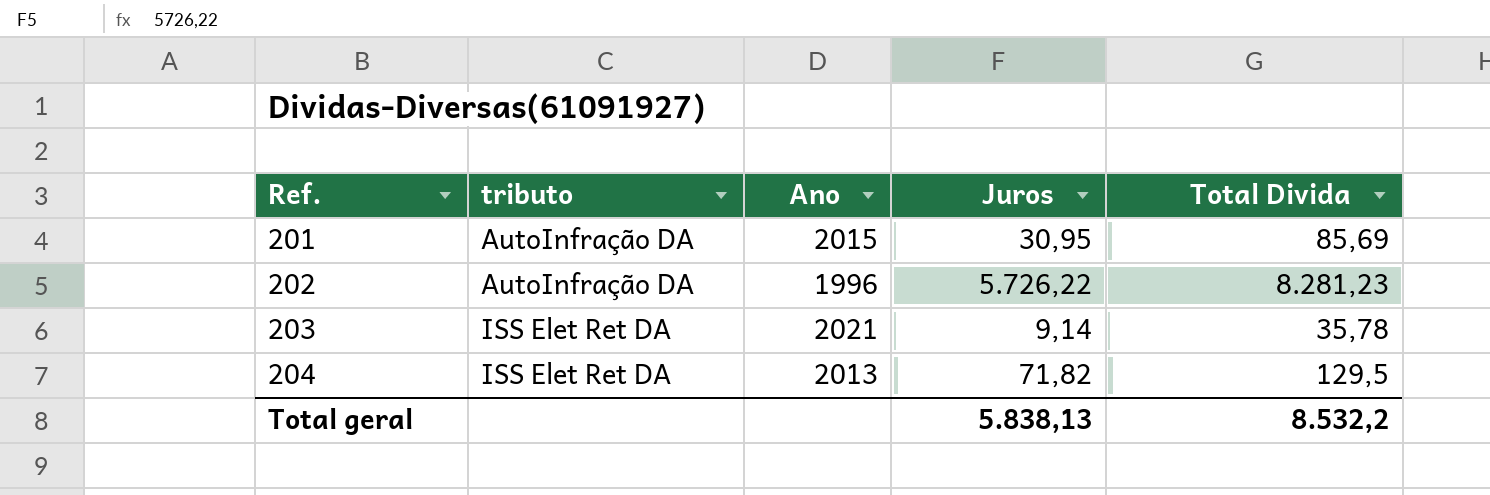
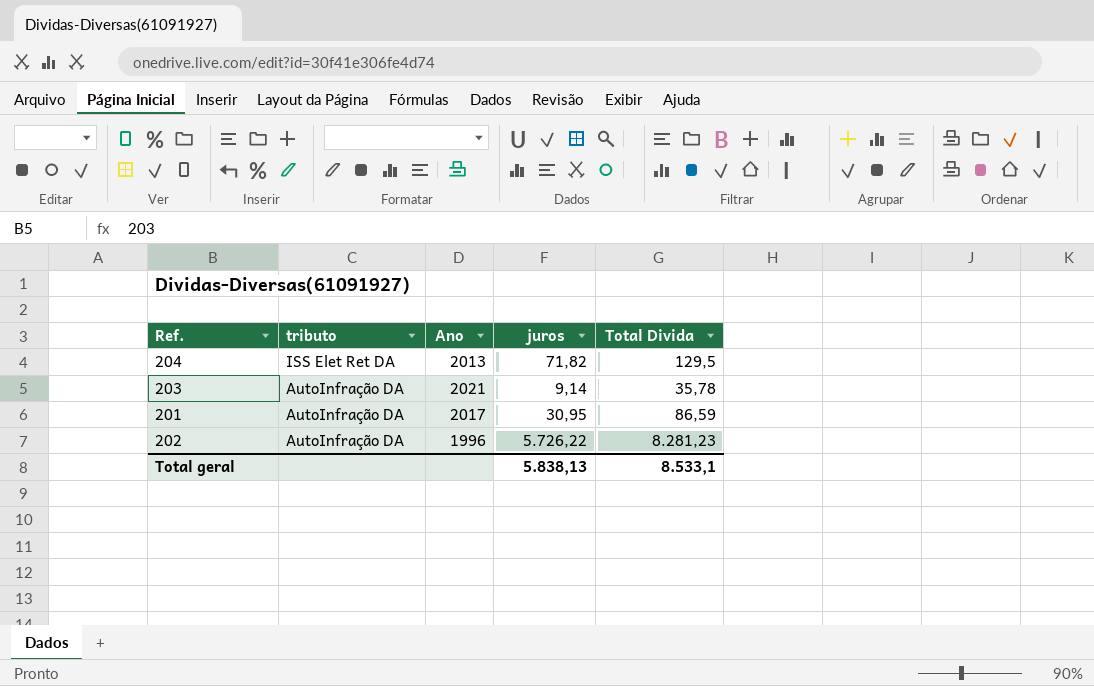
row order: Ref. ascending -> tributo descending
column name: Juros -> juros
203 | tributo: ISS Elet Ret DA -> AutoInfração DA
201 | Ano: 2015 -> 2017
201 | Total Divida: 85,69 -> 86,59
Total geral | Total Divida: 8.532,2 -> 8.533,1

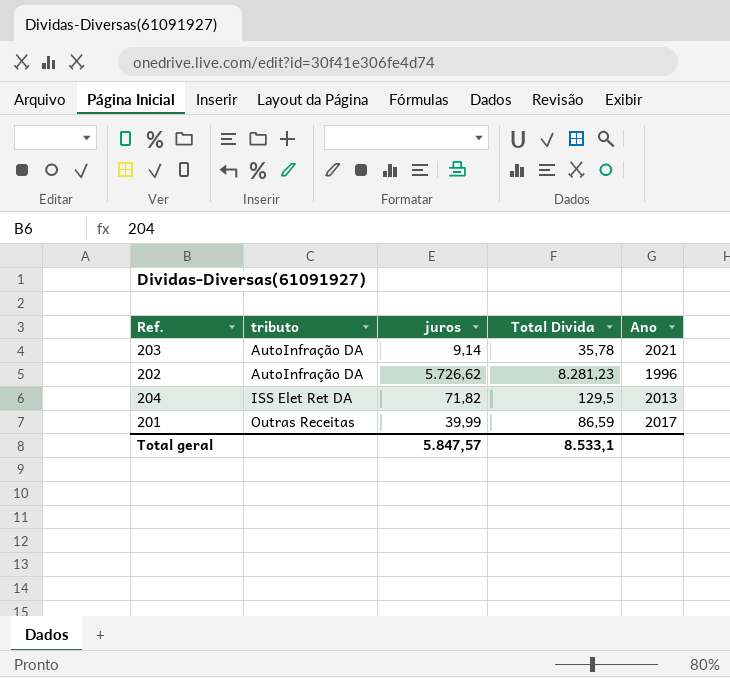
row order: tributo descending -> tributo ascending
column Ano | position: 3 -> 5
202 | juros: 5.726,22 -> 5.726,62
201 | tributo: AutoInfração DA -> Outras Receitas
201 | juros: 30,95 -> 39,99
Total geral | juros: 5.838,13 -> 5.847,57

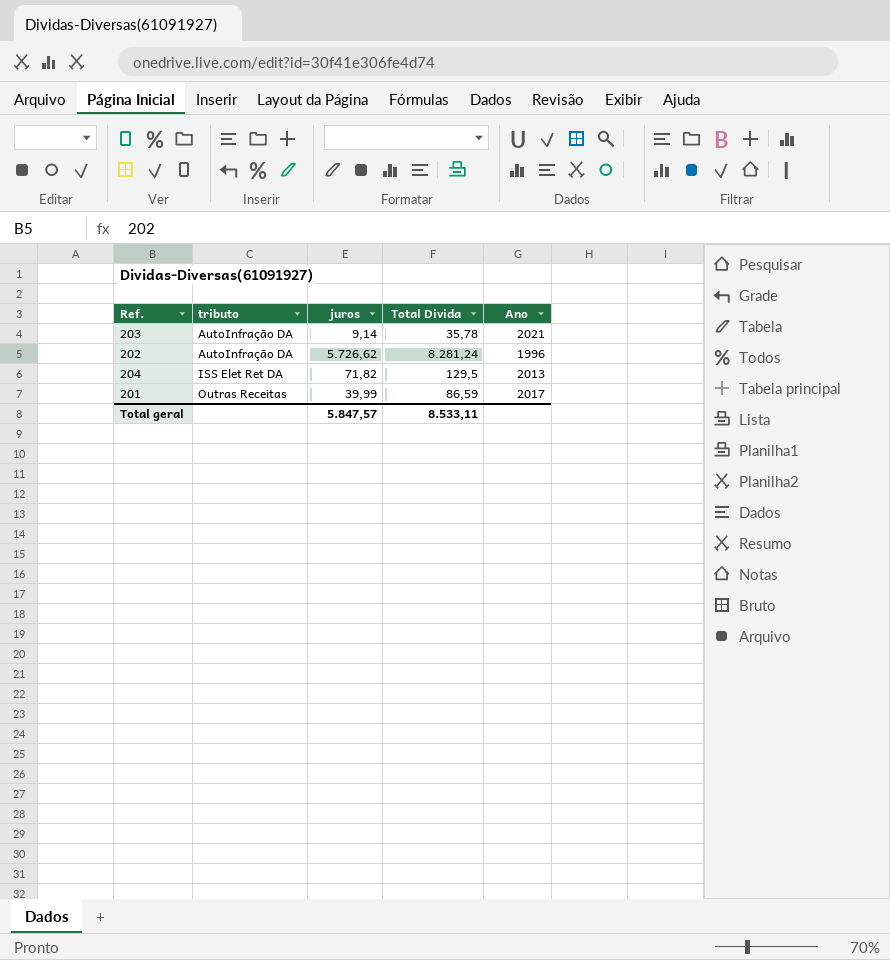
202 | Total Divida: 8.281,23 -> 8.281,24
Total geral | Total Divida: 8.533,1 -> 8.533,11

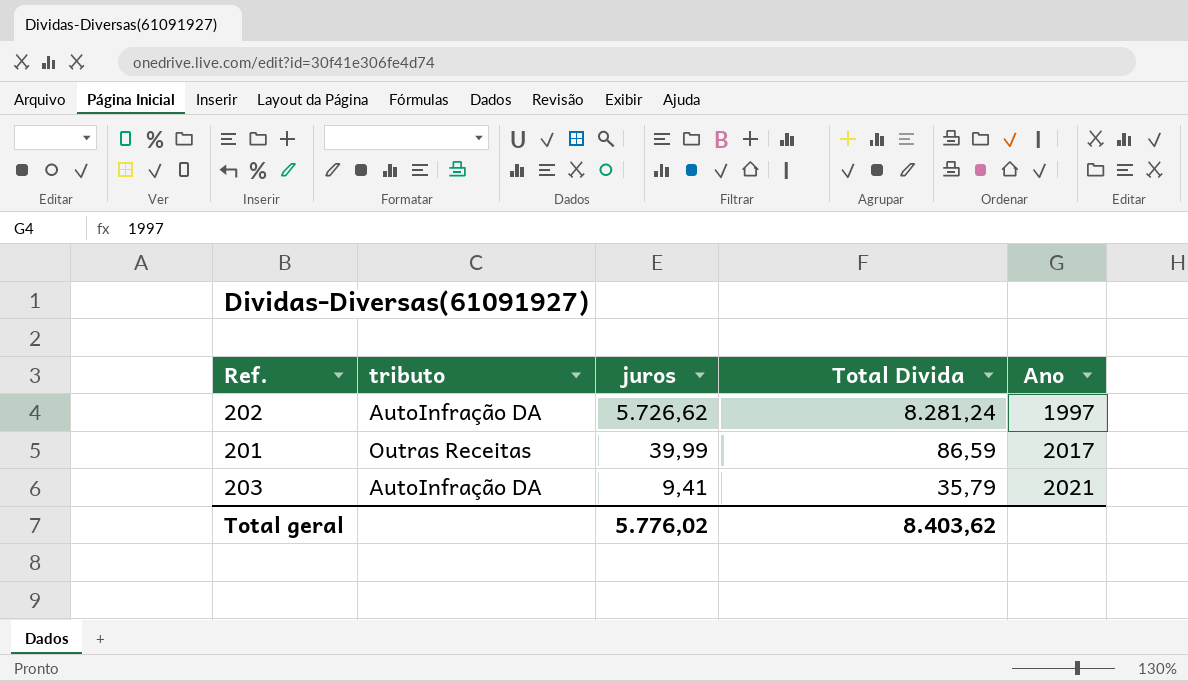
row order: tributo ascending -> juros descending
row 204: ISS Elet Ret DA | 71,82 | 129,5 | 2013 -> none
202 | Ano: 1996 -> 1997
203 | juros: 9,14 -> 9,41
203 | Total Divida: 35,78 -> 35,79
Total geral | juros: 5.847,57 -> 5.776,02
Total geral | Total Divida: 8.533,11 -> 8.403,62

